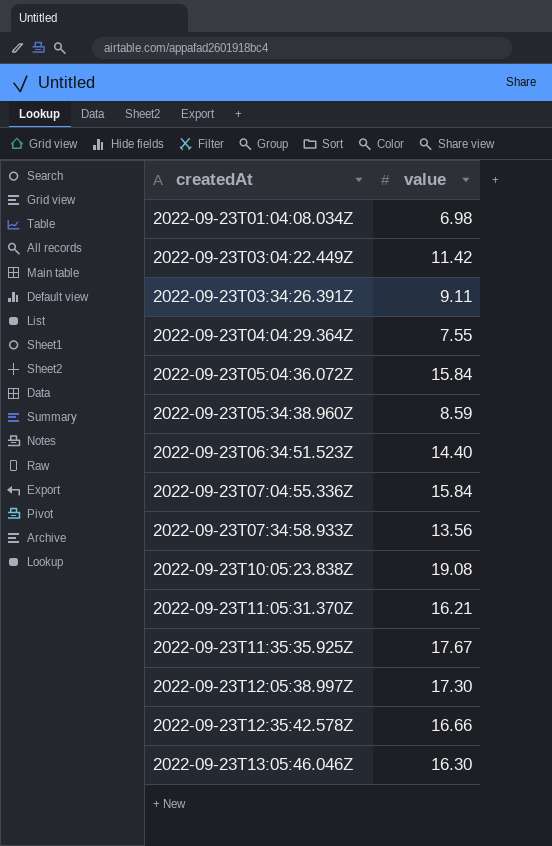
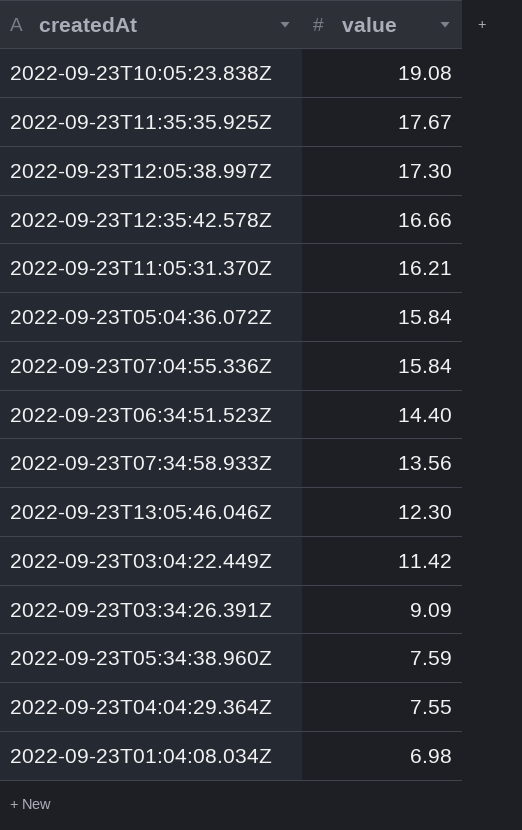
row order: createdAt ascending -> value descending
2022-09-23T13:05:46.046Z | value: 16.30 -> 12.30
2022-09-23T03:34:26.391Z | value: 9.11 -> 9.09
2022-09-23T05:34:38.960Z | value: 8.59 -> 7.59

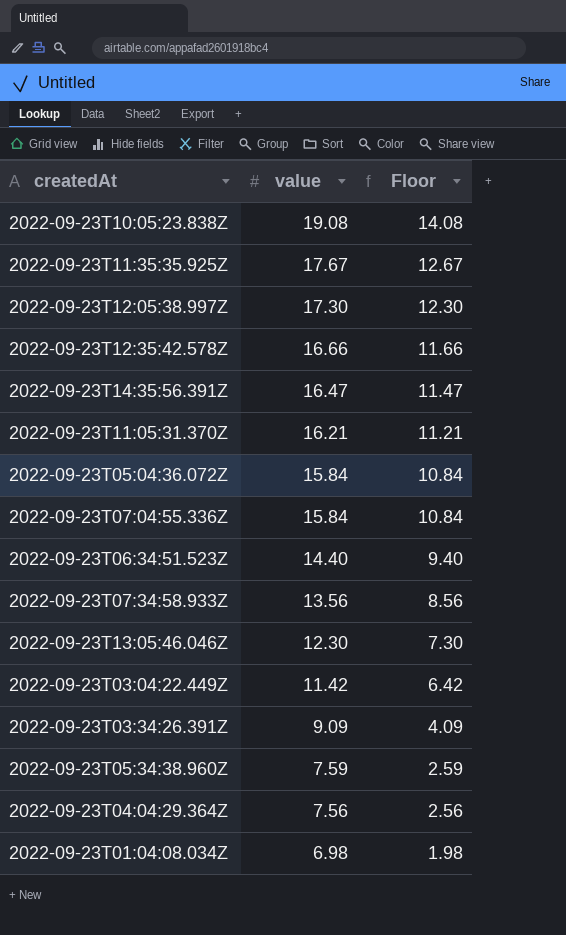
column Floor | formula: none -> [value] - 5
row 2022-09-23T14:35:56.391Z: none -> 16.47 | 11.47
2022-09-23T04:04:29.364Z | value: 7.55 -> 7.56

